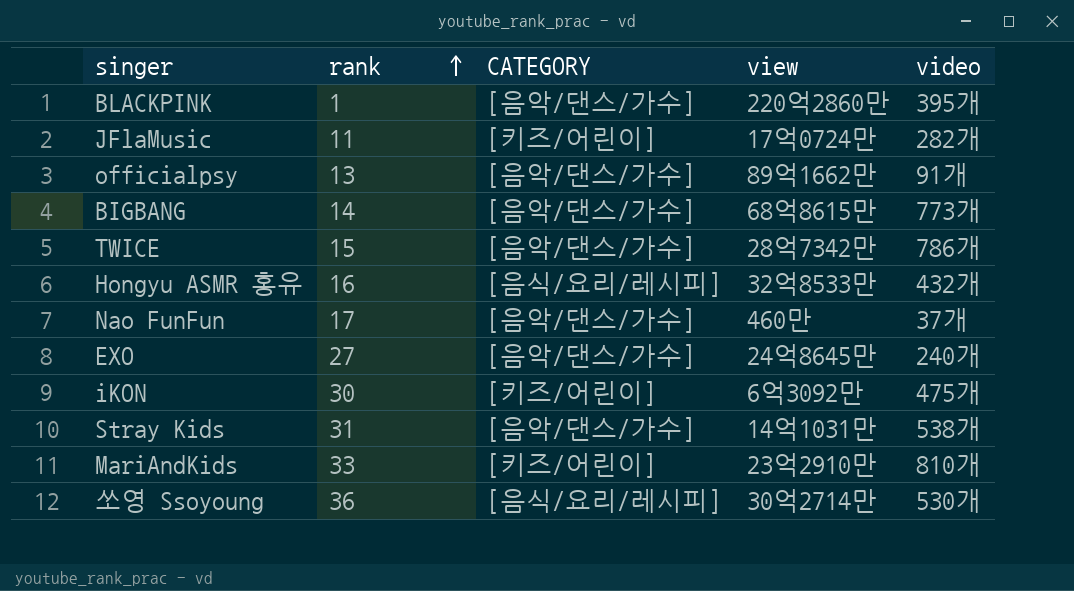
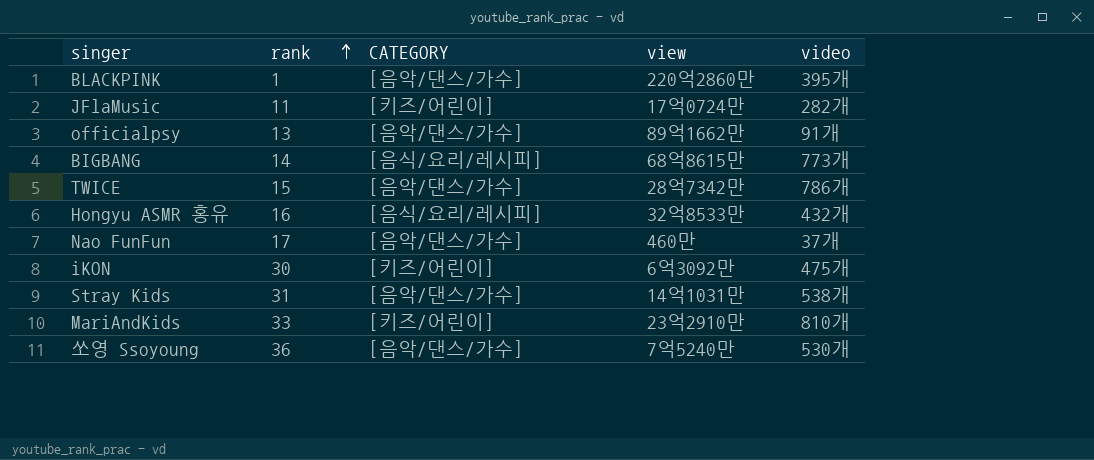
row EXO: 27 | [음악/댄스/가수] | 24억8645만 | 240개 -> none
BIGBANG | CATEGORY: [음악/댄스/가수] -> [음식/요리/레시피]
쏘영 Ssoyoung | CATEGORY: [음식/요리/레시피] -> [음악/댄스/가수]
쏘영 Ssoyoung | view: 30억2714만 -> 7억5240만

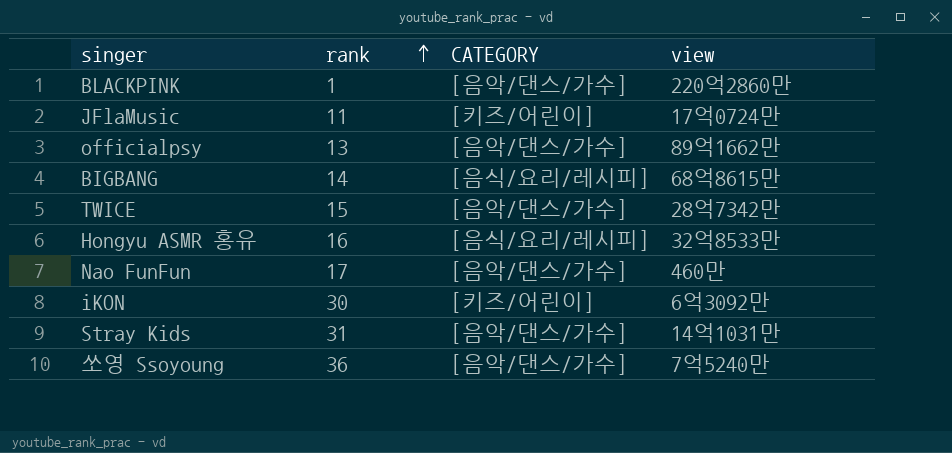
column video | position: 5 -> none
row MariAndKids: 33 | [키즈/어린이] | 23억2910만 | 810개 -> none

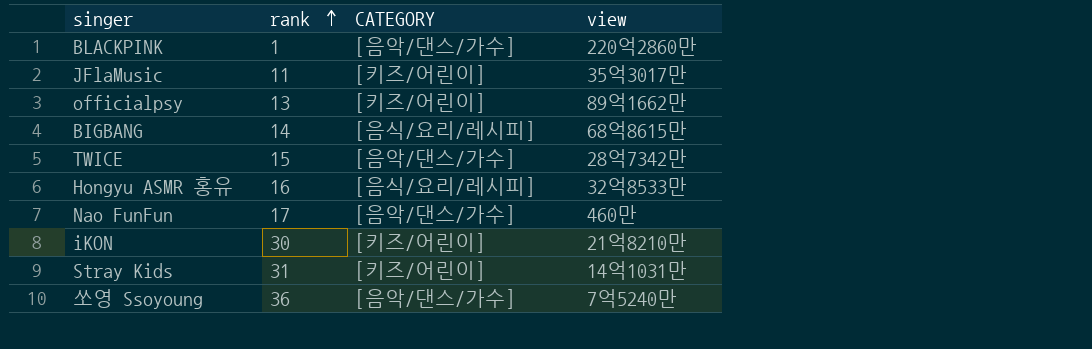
JFlaMusic | view: 17억0724만 -> 35억3017만
officialpsy | CATEGORY: [음악/댄스/가수] -> [키즈/어린이]
iKON | view: 6억3092만 -> 21억8210만
Stray Kids | CATEGORY: [음악/댄스/가수] -> [키즈/어린이]

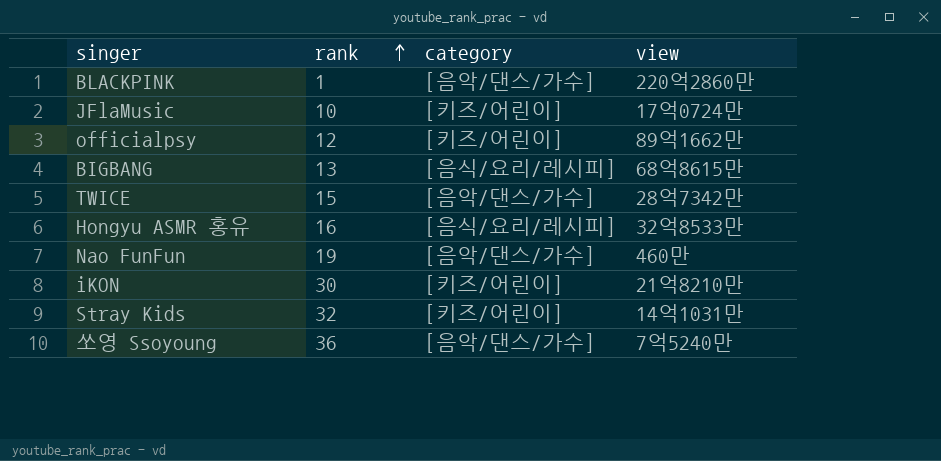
column name: CATEGORY -> category
JFlaMusic | rank: 11 -> 10
JFlaMusic | view: 35억3017만 -> 17억0724만
officialpsy | rank: 13 -> 12
BIGBANG | rank: 14 -> 13
Nao FunFun | rank: 17 -> 19
Stray Kids | rank: 31 -> 32

